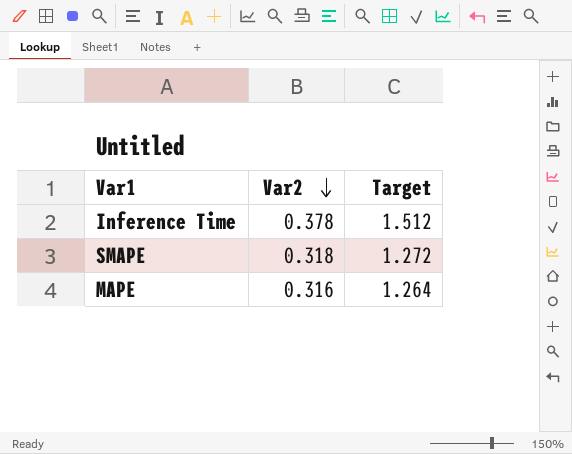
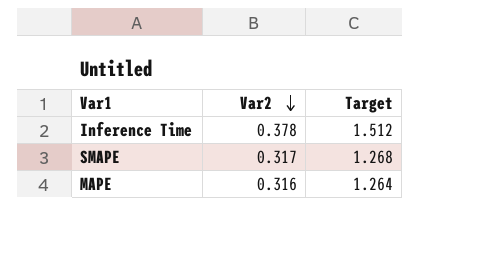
SMAPE | Var2: 0.318 -> 0.317
SMAPE | Target: 1.272 -> 1.268

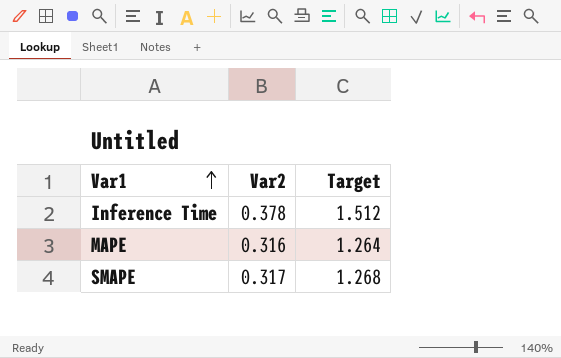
row order: Var2 descending -> Var1 ascending

